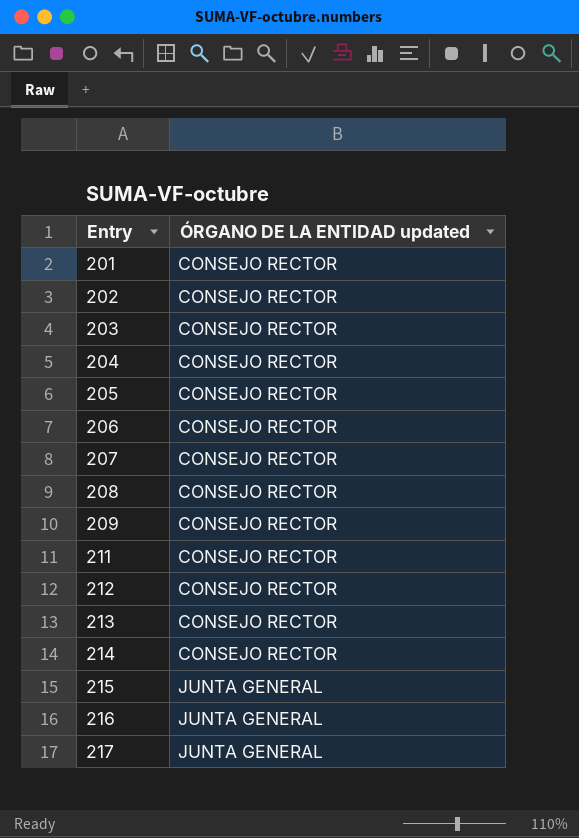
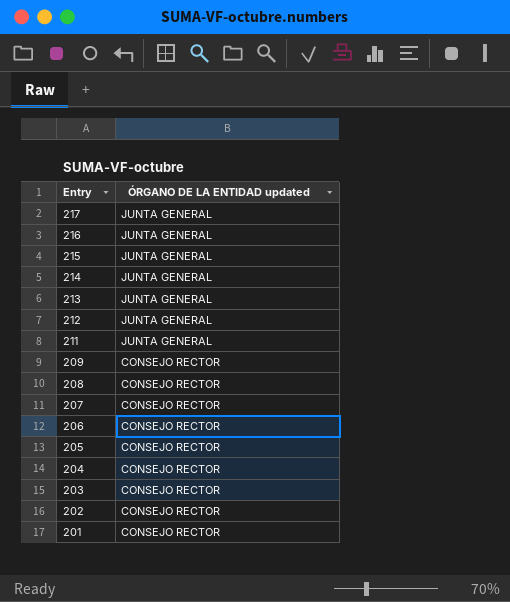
row order: Entry ascending -> Entry descending
214 | ÓRGANO DE LA ENTIDAD updated: CONSEJO RECTOR -> JUNTA GENERAL
213 | ÓRGANO DE LA ENTIDAD updated: CONSEJO RECTOR -> JUNTA GENERAL
212 | ÓRGANO DE LA ENTIDAD updated: CONSEJO RECTOR -> JUNTA GENERAL
211 | ÓRGANO DE LA ENTIDAD updated: CONSEJO RECTOR -> JUNTA GENERAL

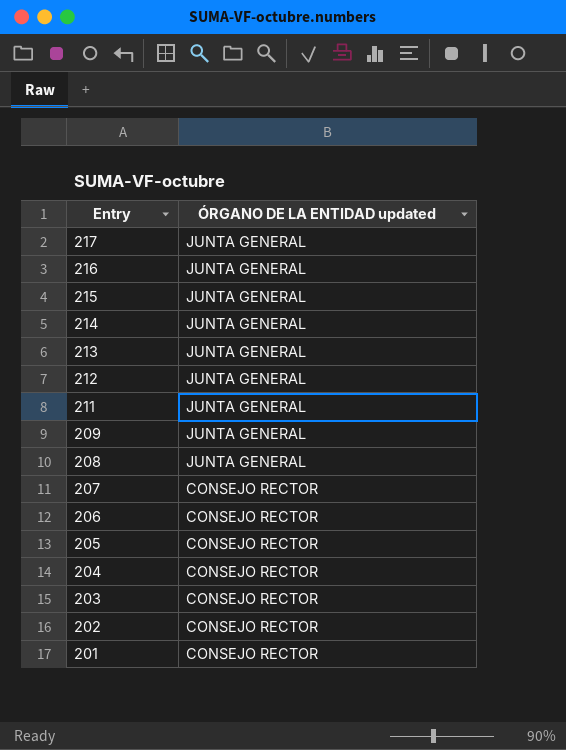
209 | ÓRGANO DE LA ENTIDAD updated: CONSEJO RECTOR -> JUNTA GENERAL
208 | ÓRGANO DE LA ENTIDAD updated: CONSEJO RECTOR -> JUNTA GENERAL

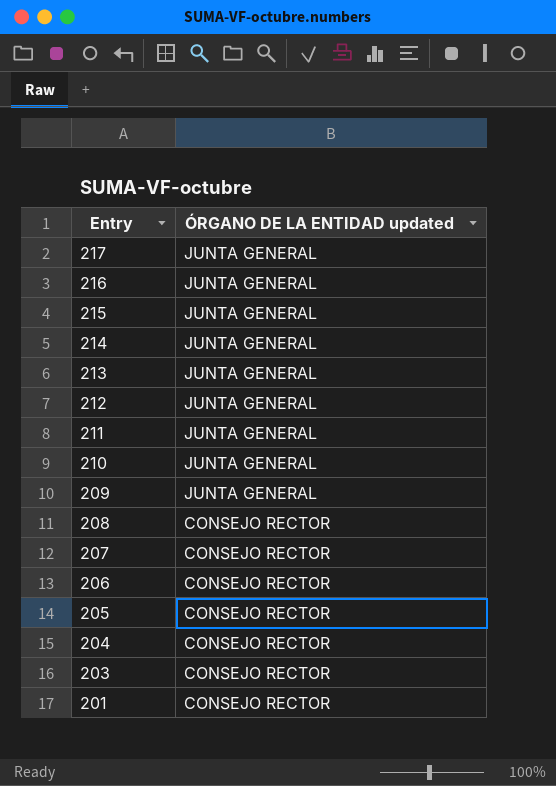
row 202: CONSEJO RECTOR -> none
row 210: none -> JUNTA GENERAL
208 | ÓRGANO DE LA ENTIDAD updated: JUNTA GENERAL -> CONSEJO RECTOR

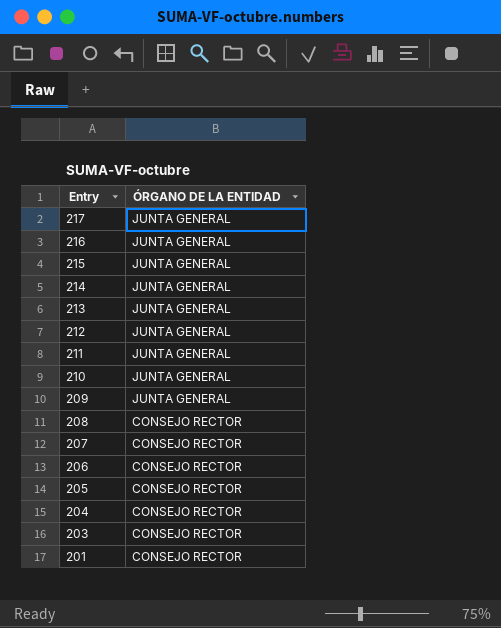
column name: ÓRGANO DE LA ENTIDAD updated -> ÓRGANO DE LA ENTIDAD

